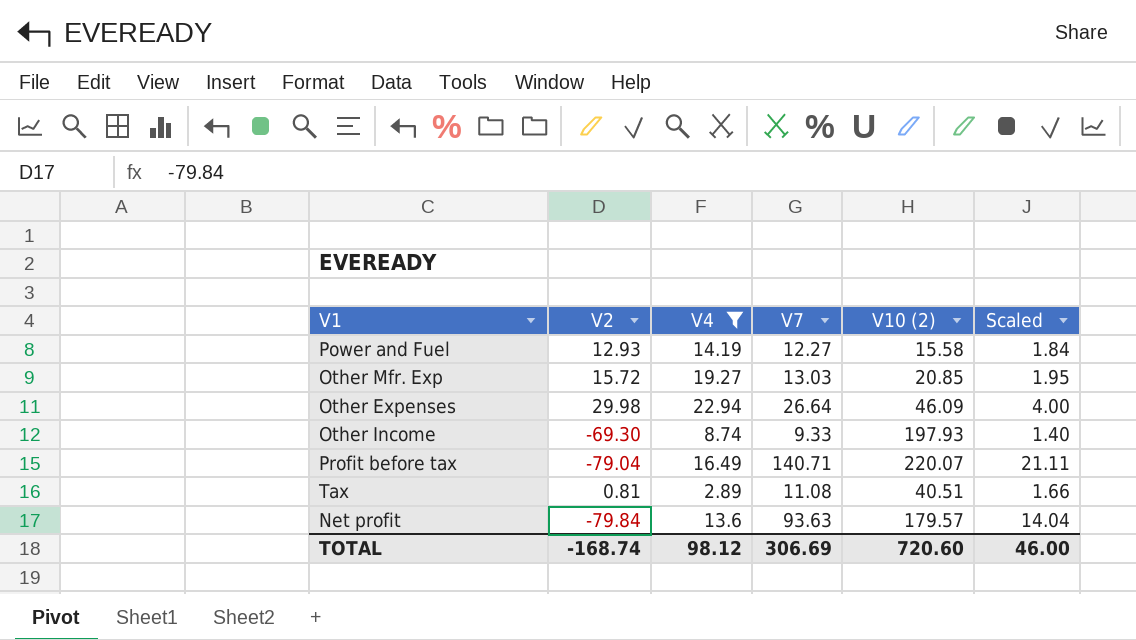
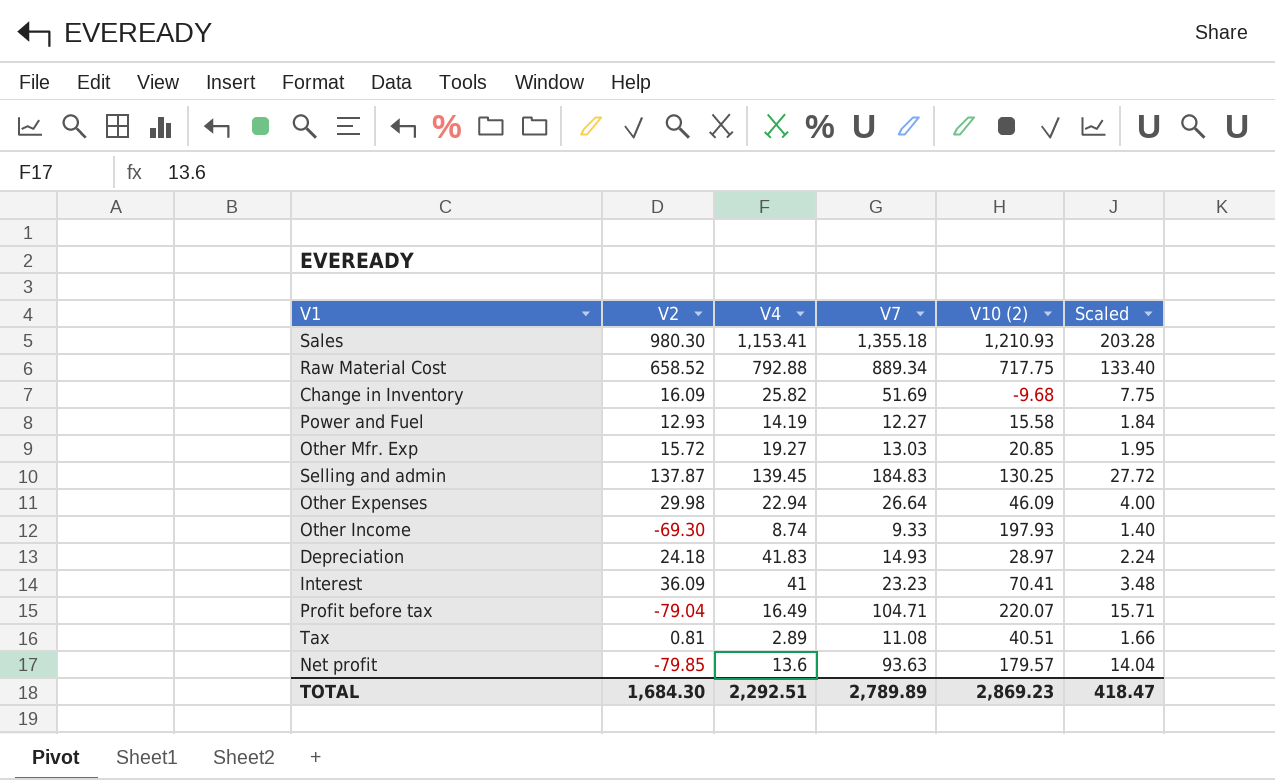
filter: V4 <= 22.94 -> none
Profit before tax | V7: 140.71 -> 104.71
Profit before tax | Scaled: 21.11 -> 15.71
Net profit | V2: -79.84 -> -79.85
TOTAL | V2: -168.74 -> 1,684.30
TOTAL | V4: 98.12 -> 2,292.51
TOTAL | V7: 306.69 -> 2,789.89
TOTAL | V10 (2): 720.60 -> 2,869.23
TOTAL | Scaled: 46.00 -> 418.47

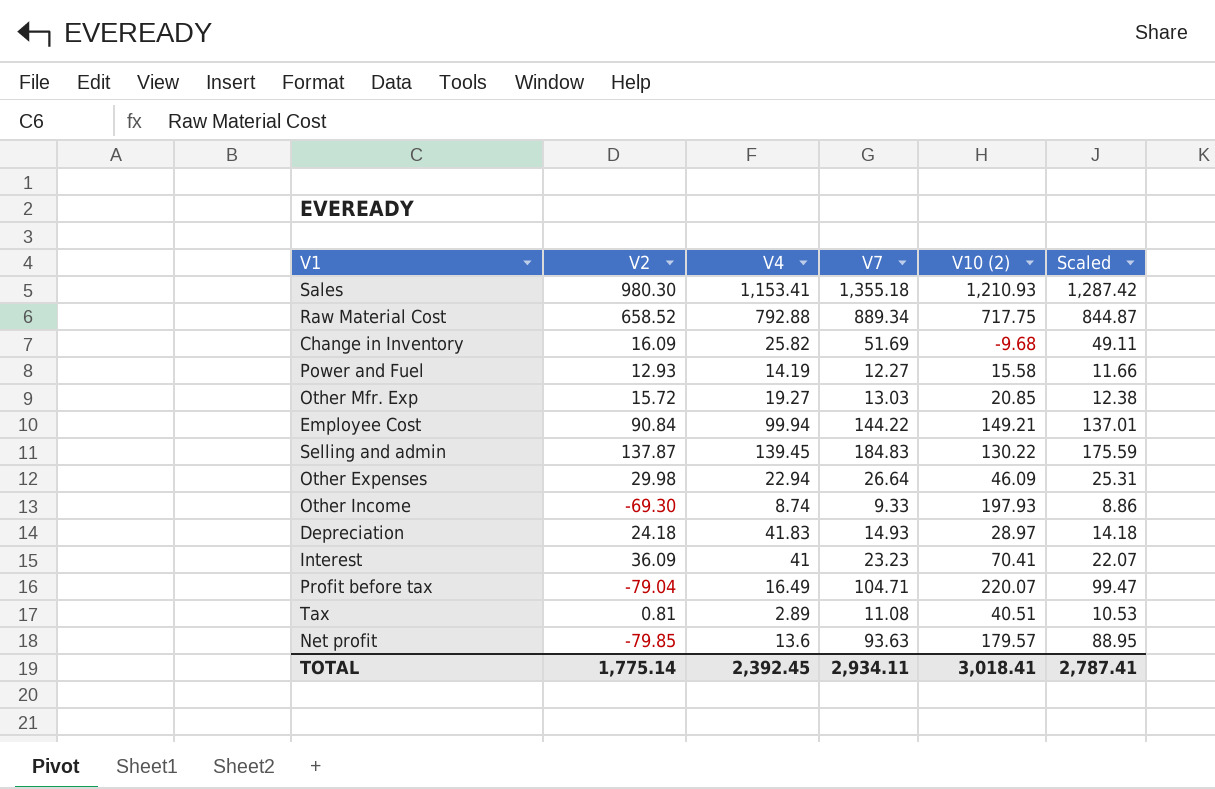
column Scaled | formula: [V7] * 0.15 -> [V7] * 0.95
row Employee Cost: none -> 90.84 | 99.94 | 144.22 | 149.21 | 137.01
Selling and admin | V10 (2): 130.25 -> 130.22
TOTAL | V2: 1,684.30 -> 1,775.14
TOTAL | V4: 2,292.51 -> 2,392.45
TOTAL | V7: 2,789.89 -> 2,934.11
TOTAL | V10 (2): 2,869.23 -> 3,018.41
TOTAL | Scaled: 418.47 -> 2,787.41

